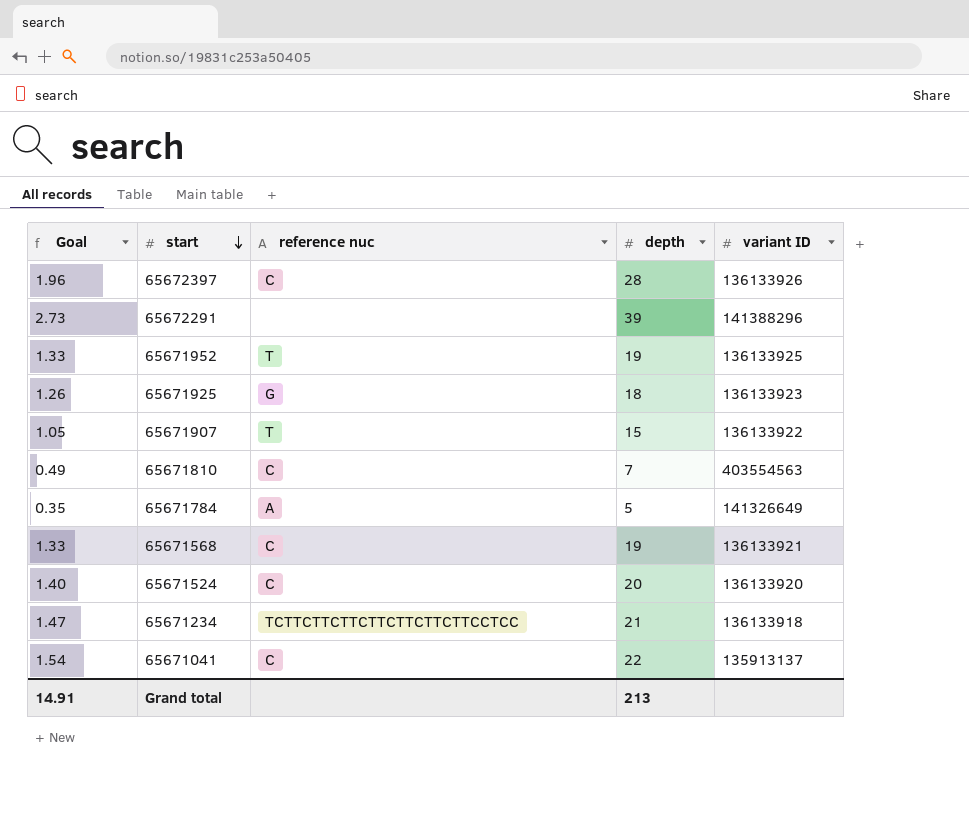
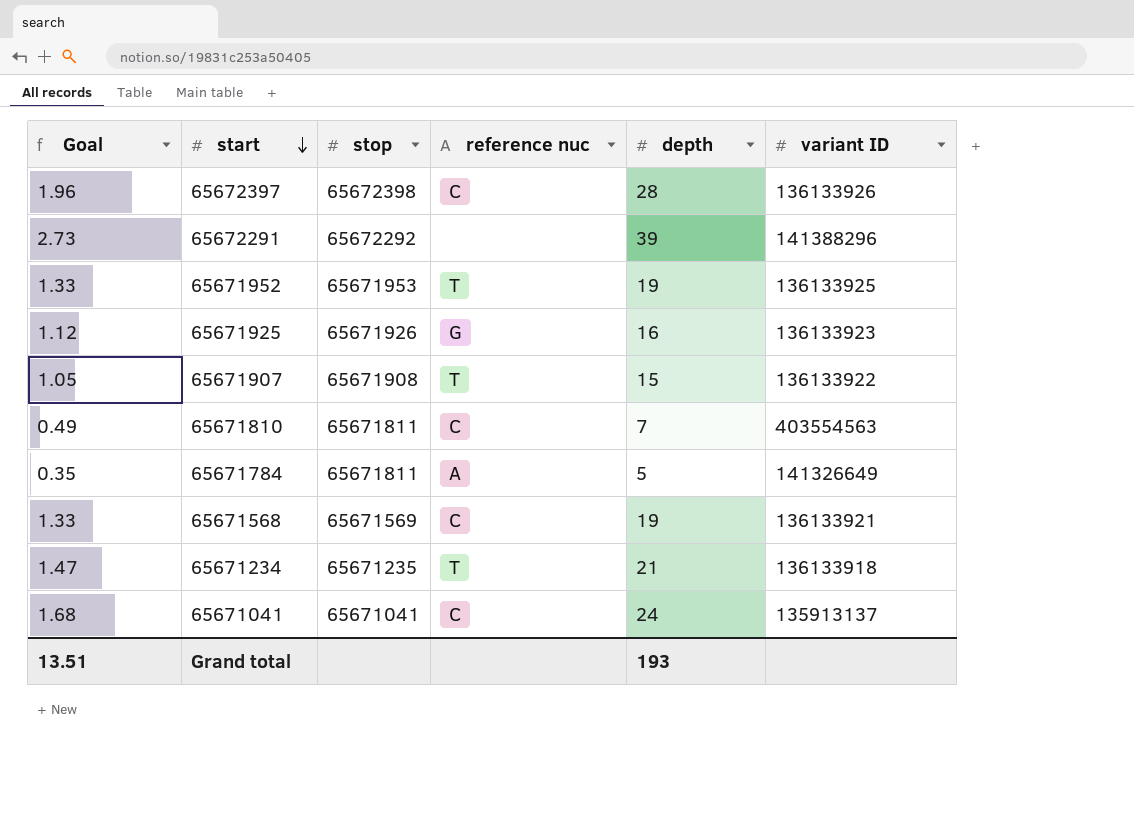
column stop | position: none -> 3
row 65671524: 1.40 | C | 20 | 136133920 -> none
65671925 | Goal: 1.26 -> 1.12
65671925 | depth: 18 -> 16
65671234 | reference nuc: TCTTCTTCTTCTTCTTCTTCTTCCTCC -> T
65671041 | Goal: 1.54 -> 1.68
65671041 | depth: 22 -> 24
Grand total | Goal: 14.91 -> 13.51
Grand total | depth: 213 -> 193

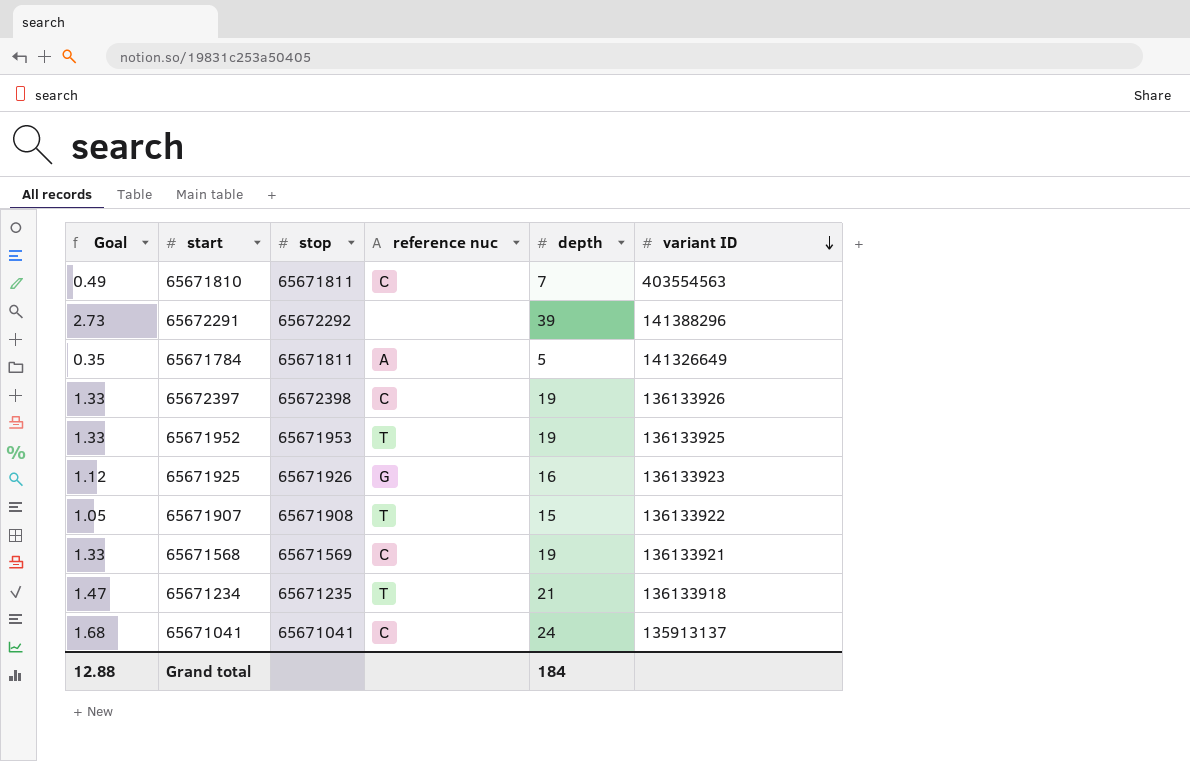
row order: start descending -> variant ID descending
65672397 | Goal: 1.96 -> 1.33
65672397 | depth: 28 -> 19
Grand total | Goal: 13.51 -> 12.88
Grand total | depth: 193 -> 184

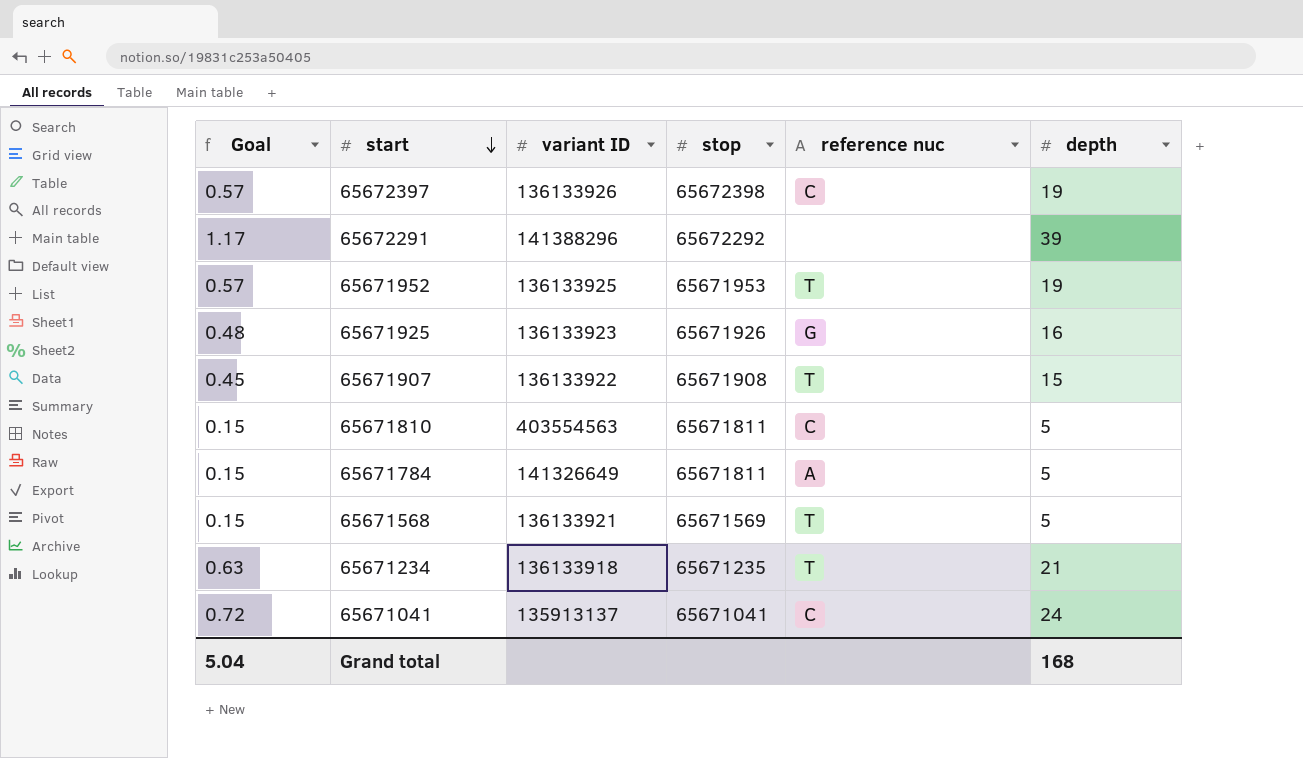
row order: variant ID descending -> start descending
column Goal | formula: [depth] * 0.07 -> [depth] * 0.03
column variant ID | position: 6 -> 3
65671810 | depth: 7 -> 5
65671568 | reference nuc: C -> T
65671568 | depth: 19 -> 5
Grand total | Goal: 12.88 -> 5.04
Grand total | depth: 184 -> 168

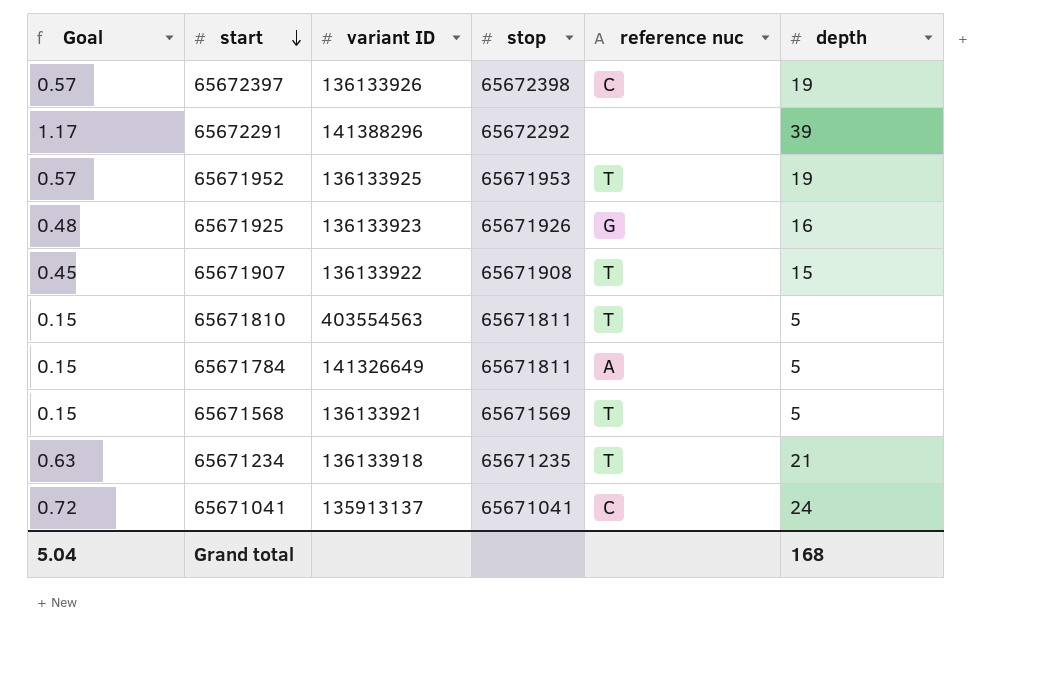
65671810 | reference nuc: C -> T

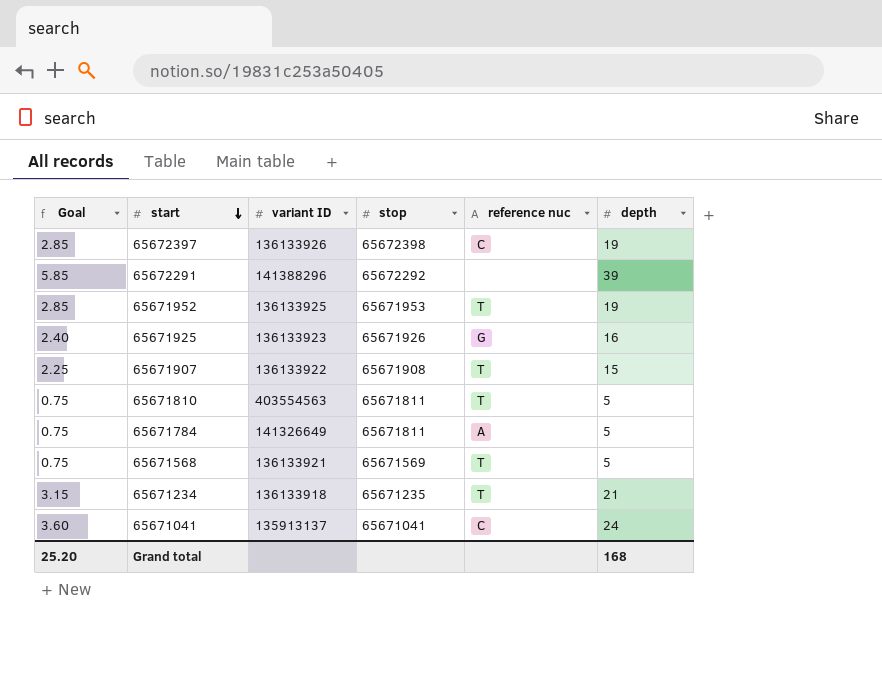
column Goal | formula: [depth] * 0.03 -> [depth] * 0.15
Grand total | Goal: 5.04 -> 25.20

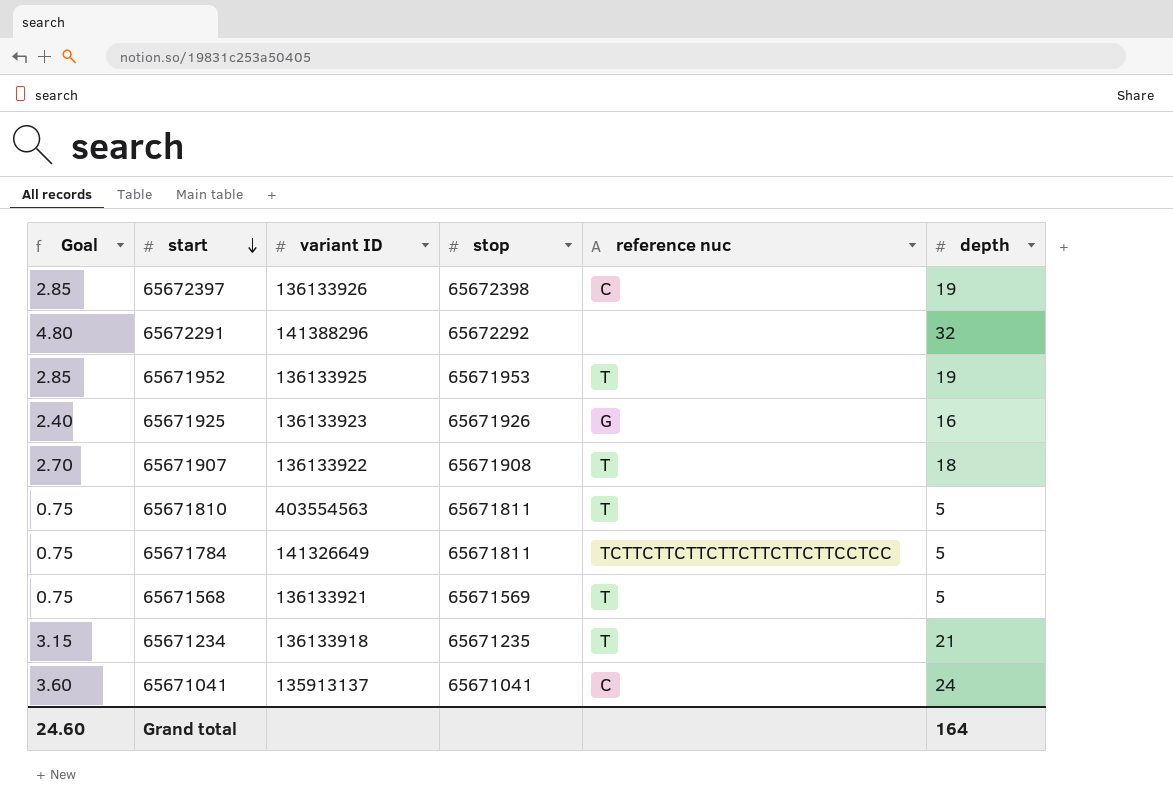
65672291 | Goal: 5.85 -> 4.80
65672291 | depth: 39 -> 32
65671907 | Goal: 2.25 -> 2.70
65671907 | depth: 15 -> 18
65671784 | reference nuc: A -> TCTTCTTCTTCTTCTTCTTCTTCCTCC
Grand total | Goal: 25.20 -> 24.60
Grand total | depth: 168 -> 164

